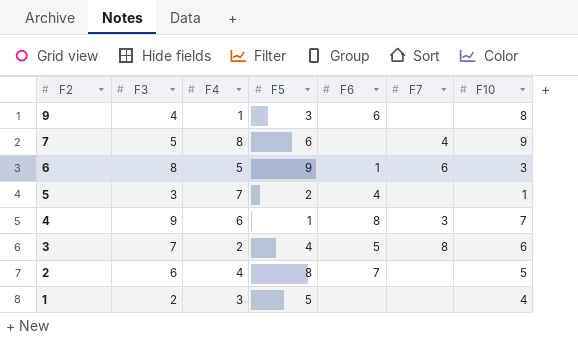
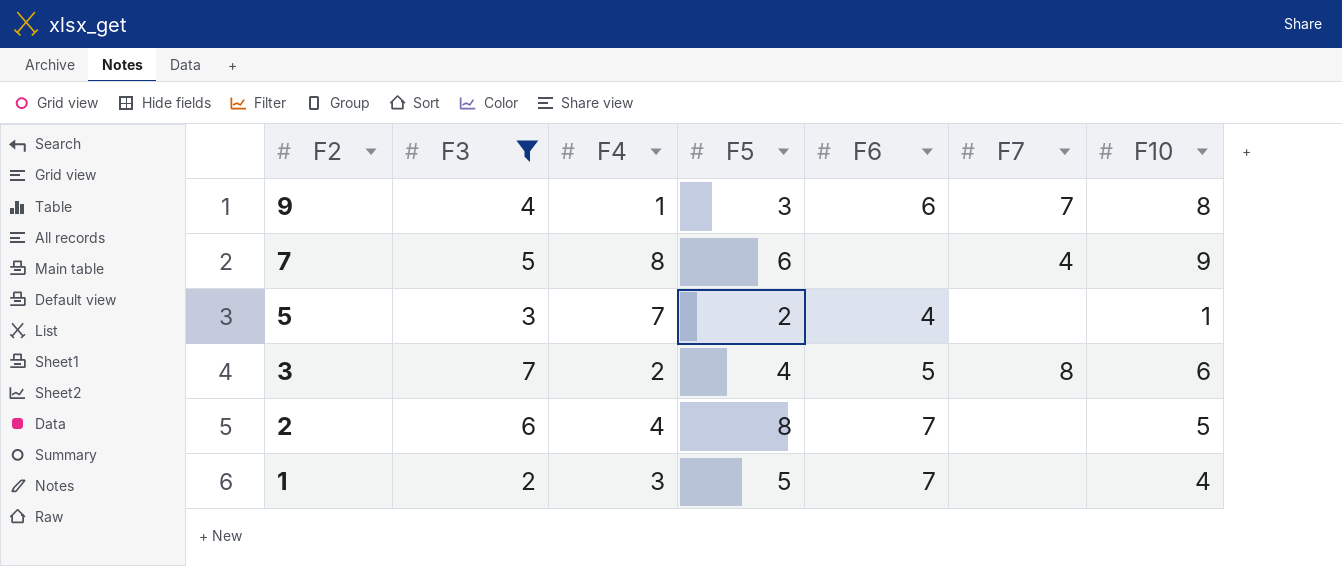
filter: none -> F3 <= 7
9 | F7: none -> 7
1 | F6: none -> 7

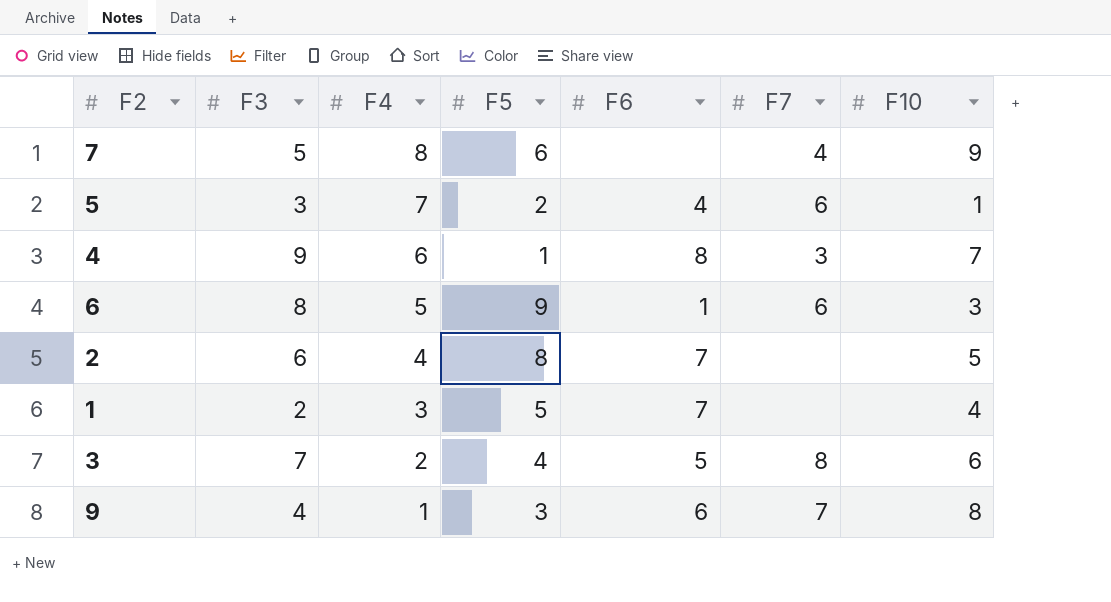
filter: F3 <= 7 -> none
row order: F2 descending -> F4 descending
5 | F7: none -> 6

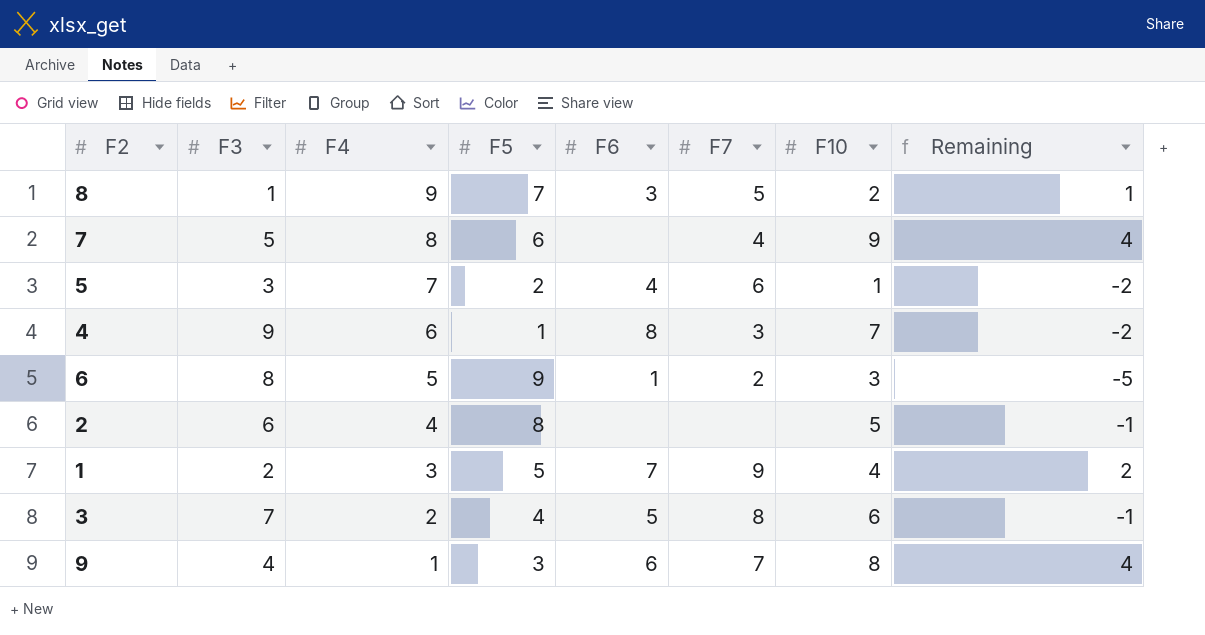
column Remaining | formula: none -> [F10] - [F3]
row 8: none -> 1 | 9 | 7 | 3 | 5 | 2 | 1
6 | F7: 6 -> 2
2 | F6: 7 -> none
1 | F7: none -> 9

